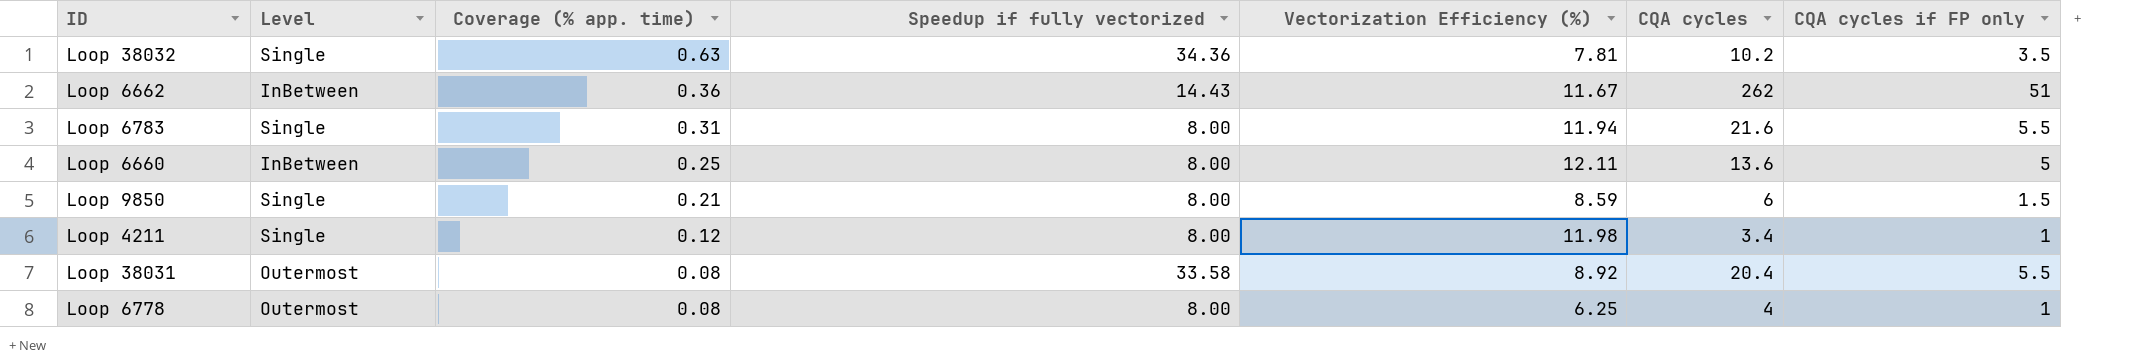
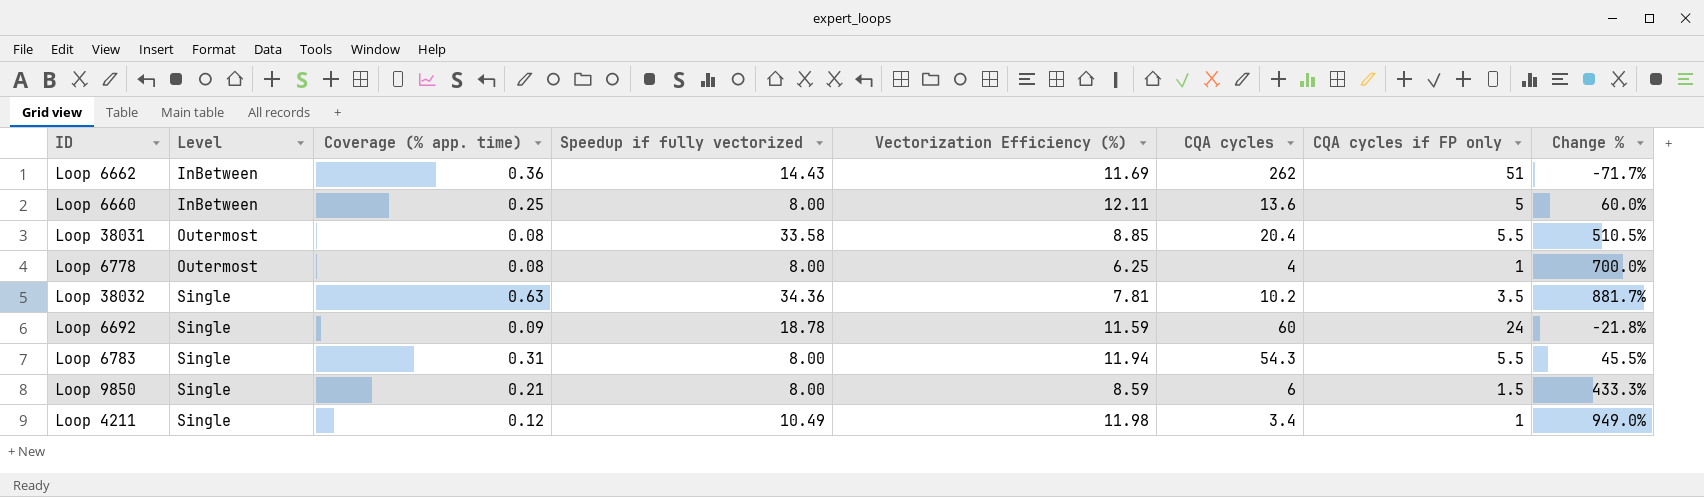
row order: Coverage (% app. time) descending -> Level ascending
column Change % | formula: none -> ([Speedup if fully vectorized] - [CQA cycles if FP only]) / [CQA cycles if FP only]
Loop 6662 | Vectorization Efficiency (%): 11.67 -> 11.69
Loop 38031 | Vectorization Efficiency (%): 8.92 -> 8.85
row Loop 6692: none -> Single | 0.09 | 18.78 | 11.59 | 60 | 24 | -21.8%
Loop 6783 | CQA cycles: 21.6 -> 54.3
Loop 4211 | Speedup if fully vectorized: 8.00 -> 10.49

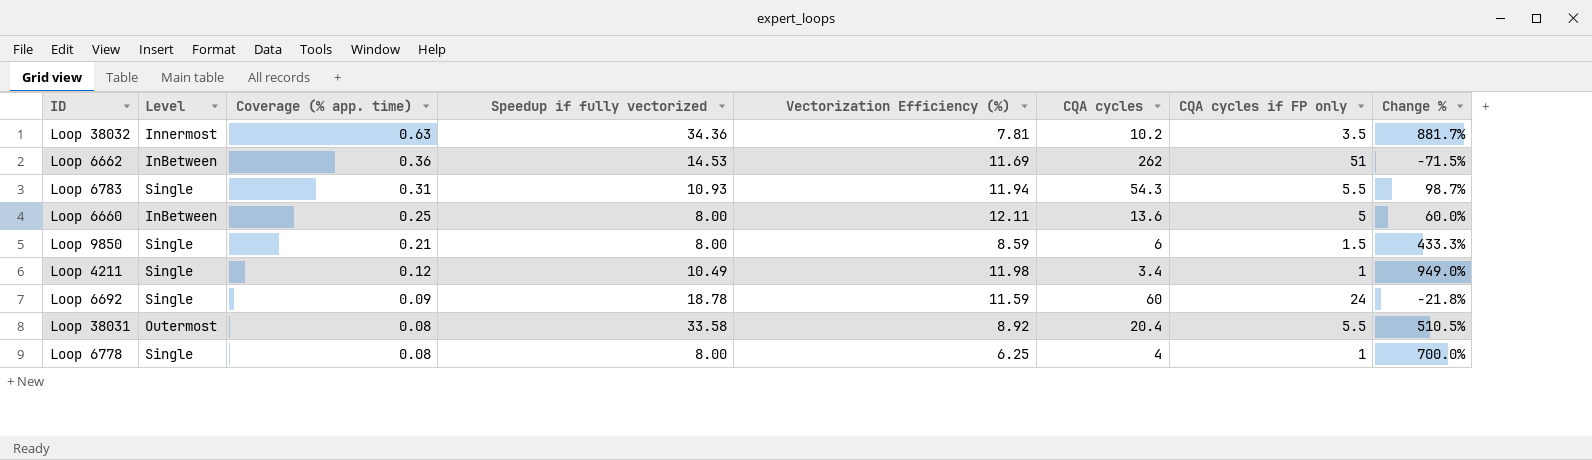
row order: Level ascending -> Coverage (% app. time) descending
Loop 38032 | Level: Single -> Innermost
Loop 6662 | Speedup if fully vectorized: 14.43 -> 14.53
Loop 6662 | Change %: -71.7% -> -71.5%
Loop 6783 | Speedup if fully vectorized: 8.00 -> 10.93
Loop 6783 | Change %: 45.5% -> 98.7%
Loop 38031 | Vectorization Efficiency (%): 8.85 -> 8.92
Loop 6778 | Level: Outermost -> Single

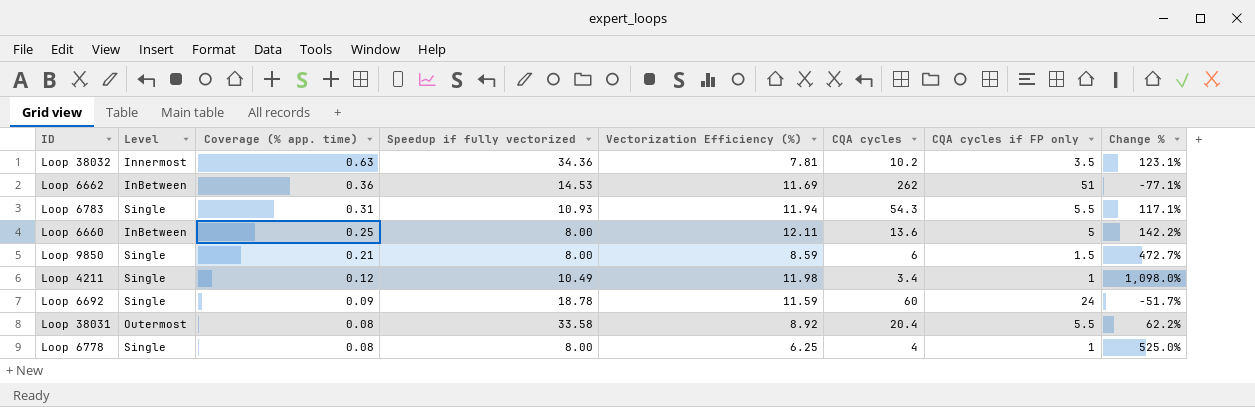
column Change % | formula: ([Speedup if fully vectorized] - [CQA cycles if FP only]) / [CQA cycles if FP only] -> ([Vectorization Efficiency (%)] - [CQA cycles if FP only]) / [CQA cycles if FP only]

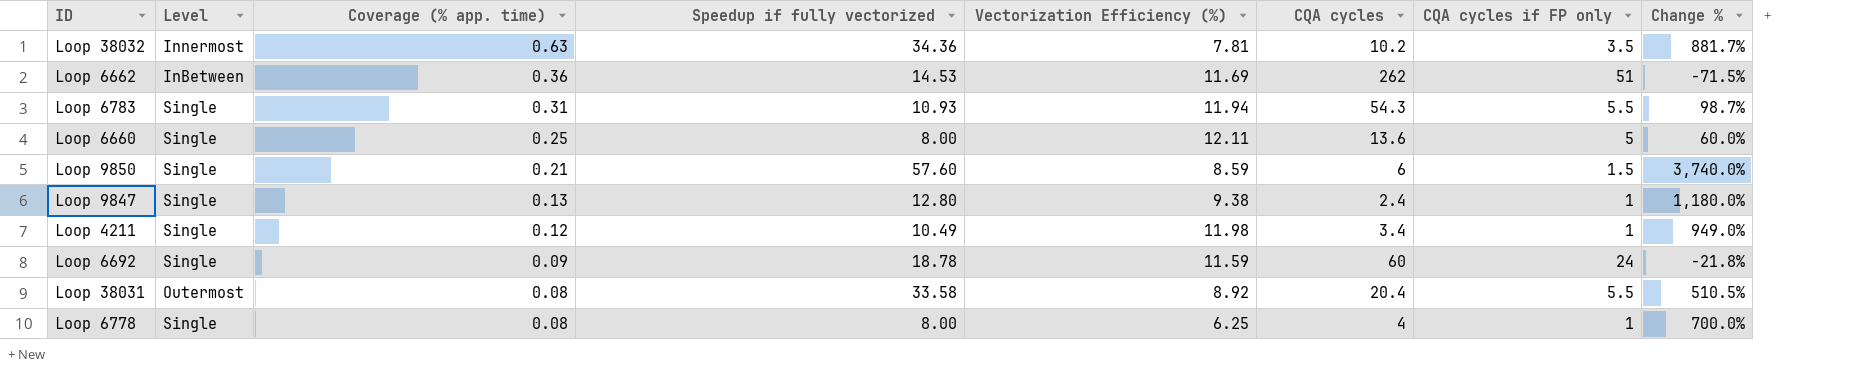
column Change % | formula: ([Vectorization Efficiency (%)] - [CQA cycles if FP only]) / [CQA cycles if FP only] -> ([Speedup if fully vectorized] - [CQA cycles if FP only]) / [CQA cycles if FP only]
Loop 6660 | Level: InBetween -> Single
Loop 9850 | Speedup if fully vectorized: 8.00 -> 57.60
row Loop 9847: none -> Single | 0.13 | 12.80 | 9.38 | 2.4 | 1 | 1,180.0%

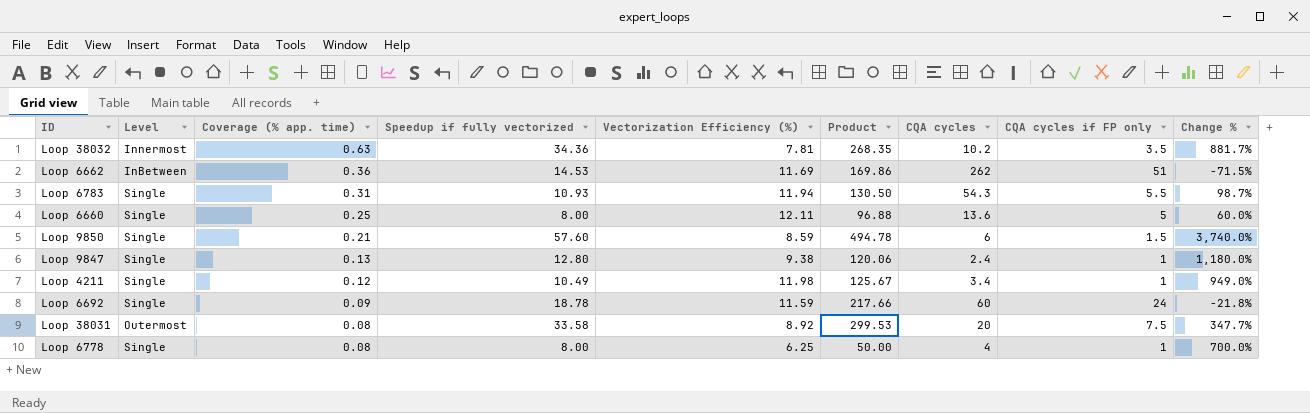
column Product | formula: none -> [Speedup if fully vectorized] * [Vectorization Efficiency (%)]
Loop 38031 | CQA cycles: 20.4 -> 20
Loop 38031 | CQA cycles if FP only: 5.5 -> 7.5
Loop 38031 | Change %: 510.5% -> 347.7%

